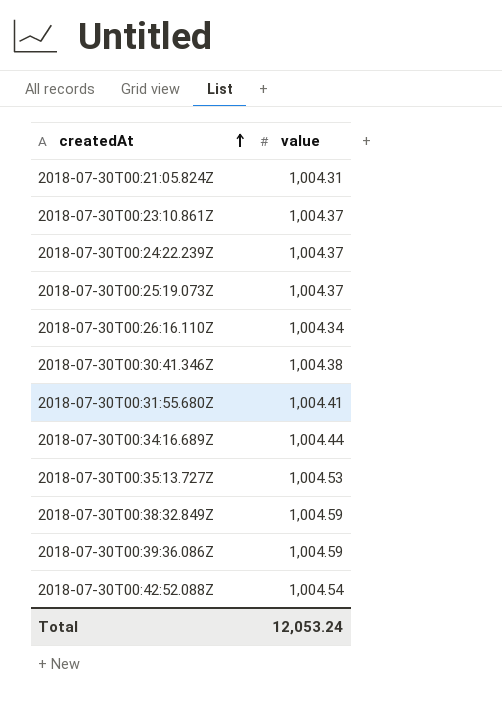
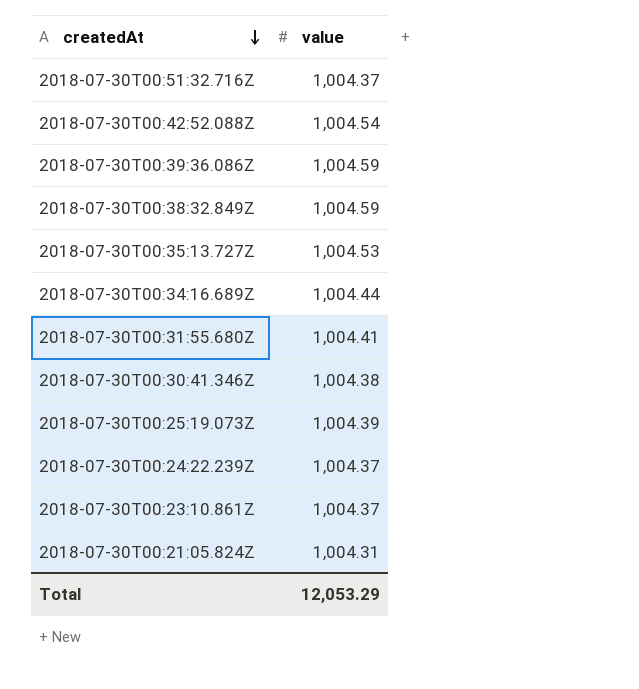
row order: createdAt ascending -> createdAt descending
row 2018-07-30T00:26:16.110Z: 1,004.34 -> none
row 2018-07-30T00:51:32.716Z: none -> 1,004.37
2018-07-30T00:25:19.073Z | value: 1,004.37 -> 1,004.39
Total | value: 12,053.24 -> 12,053.29

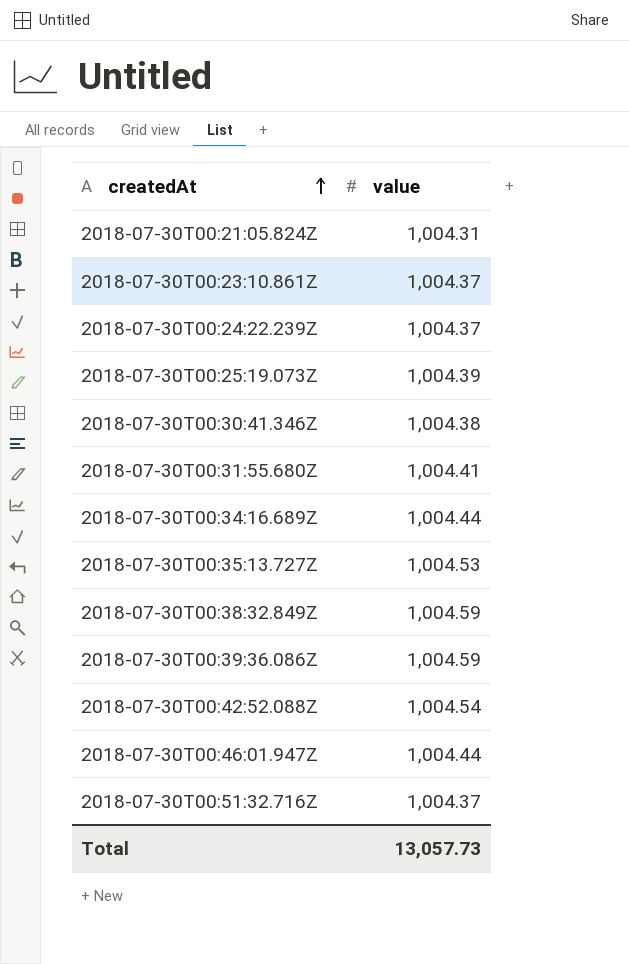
row order: createdAt descending -> createdAt ascending
row 2018-07-30T00:46:01.947Z: none -> 1,004.44
Total | value: 12,053.29 -> 13,057.73

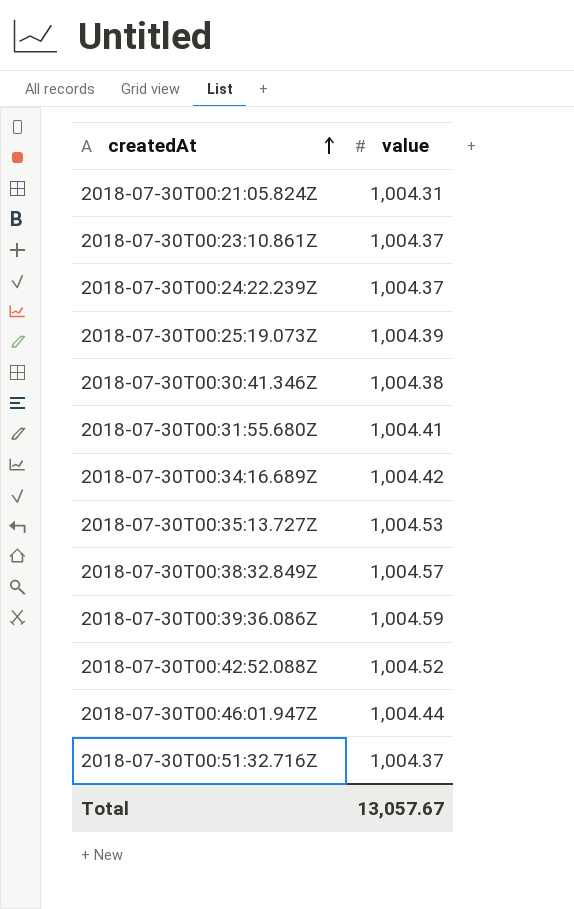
2018-07-30T00:34:16.689Z | value: 1,004.44 -> 1,004.42
2018-07-30T00:38:32.849Z | value: 1,004.59 -> 1,004.57
2018-07-30T00:42:52.088Z | value: 1,004.54 -> 1,004.52
Total | value: 13,057.73 -> 13,057.67

